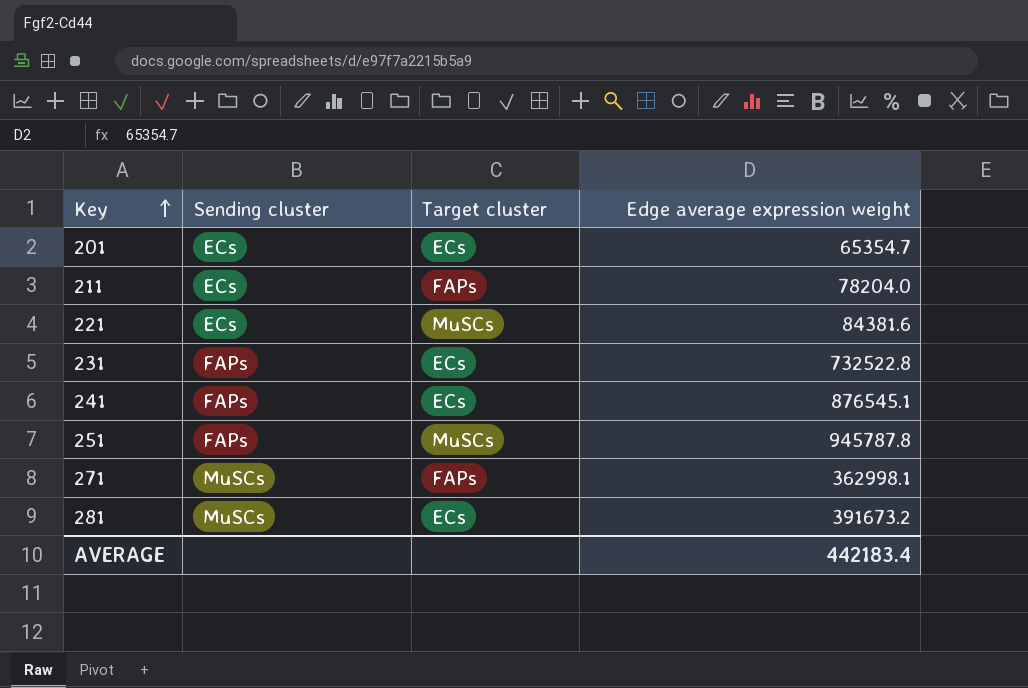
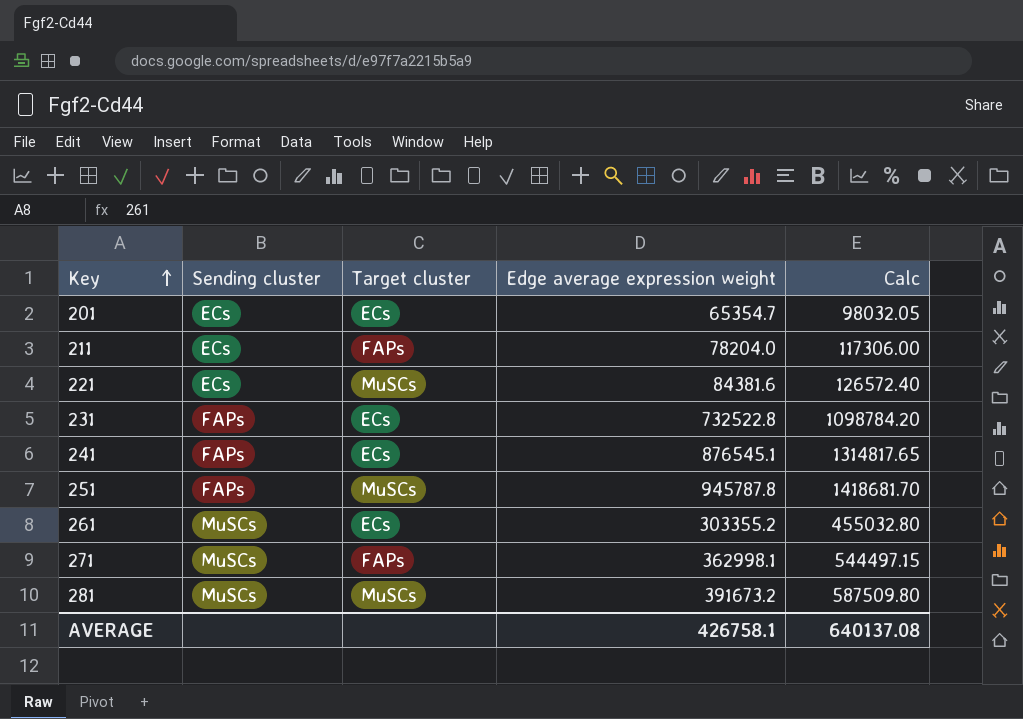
column Calc | formula: none -> [Edge average expression weight] * 1.5
row 261: none -> MuSCs | ECs | 303355.2 | 455032.80
281 | Target cluster: ECs -> MuSCs
AVERAGE | Edge average expression weight: 442183.4 -> 426758.1

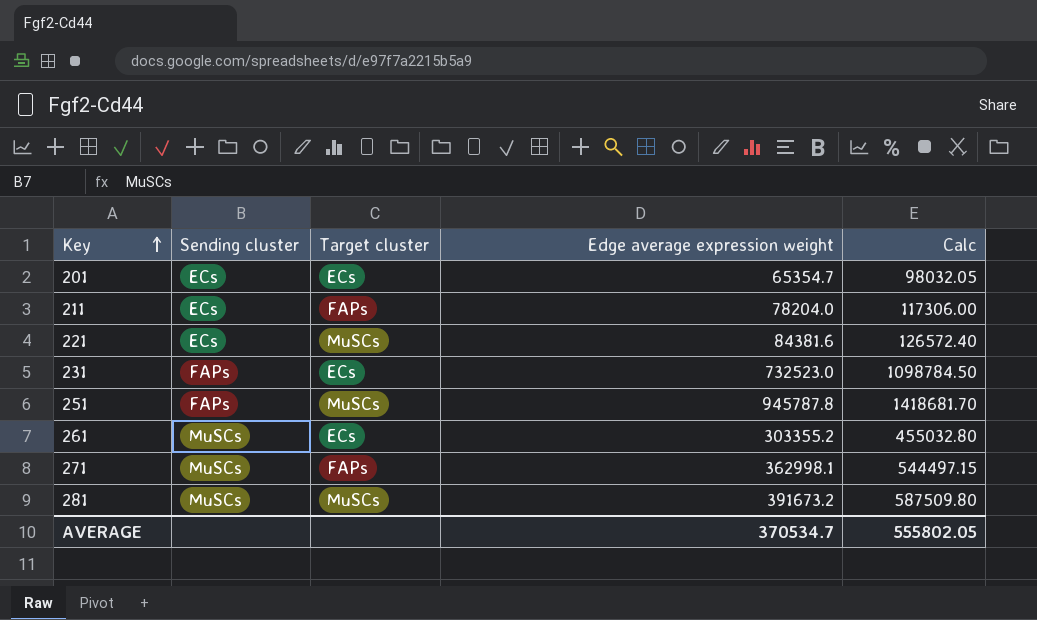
row 241: FAPs | ECs | 876545.1 | 1314817.65 -> none
231 | Edge average expression weight: 732522.8 -> 732523.0
231 | Calc: 1098784.20 -> 1098784.50
AVERAGE | Edge average expression weight: 426758.1 -> 370534.7
AVERAGE | Calc: 640137.08 -> 555802.05

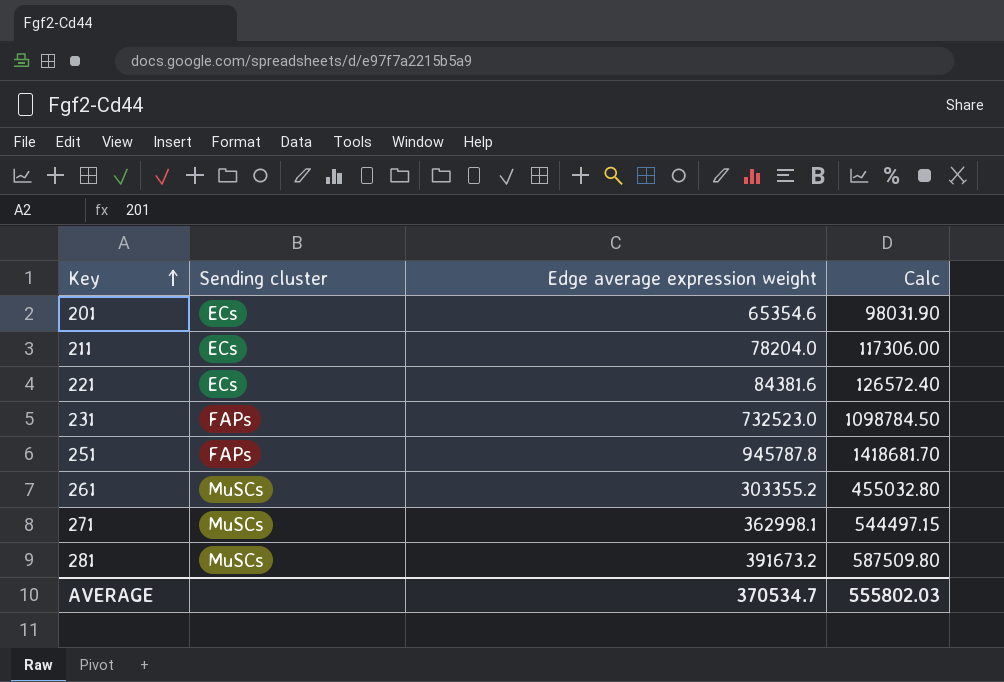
column Target cluster | position: 3 -> none
201 | Edge average expression weight: 65354.7 -> 65354.6
201 | Calc: 98032.05 -> 98031.90
AVERAGE | Calc: 555802.05 -> 555802.03

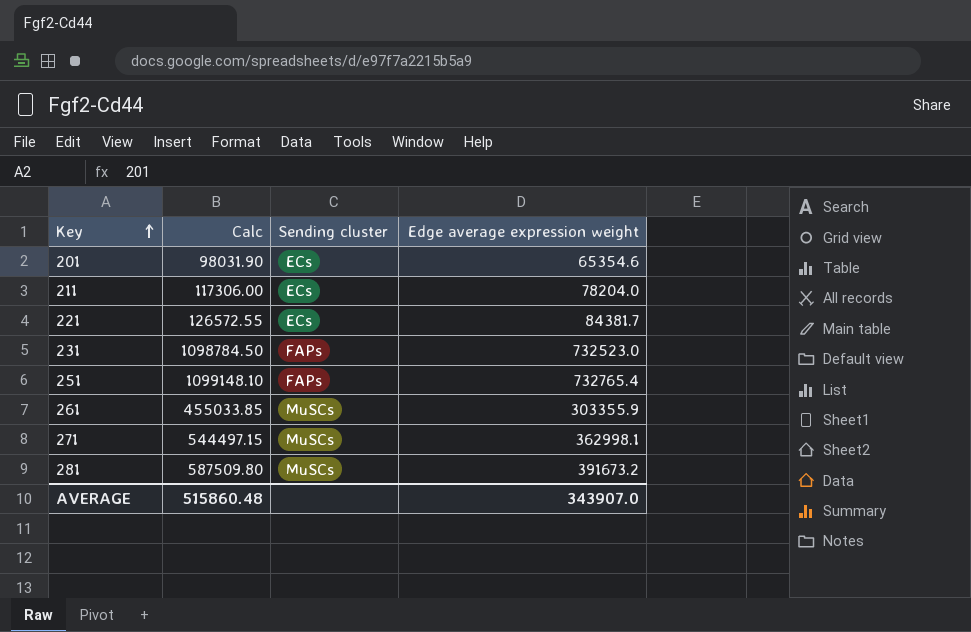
column Calc | position: 4 -> 2
221 | Calc: 126572.40 -> 126572.55
221 | Edge average expression weight: 84381.6 -> 84381.7
251 | Calc: 1418681.70 -> 1099148.10
251 | Edge average expression weight: 945787.8 -> 732765.4
261 | Calc: 455032.80 -> 455033.85
261 | Edge average expression weight: 303355.2 -> 303355.9
AVERAGE | Calc: 555802.03 -> 515860.48
AVERAGE | Edge average expression weight: 370534.7 -> 343907.0

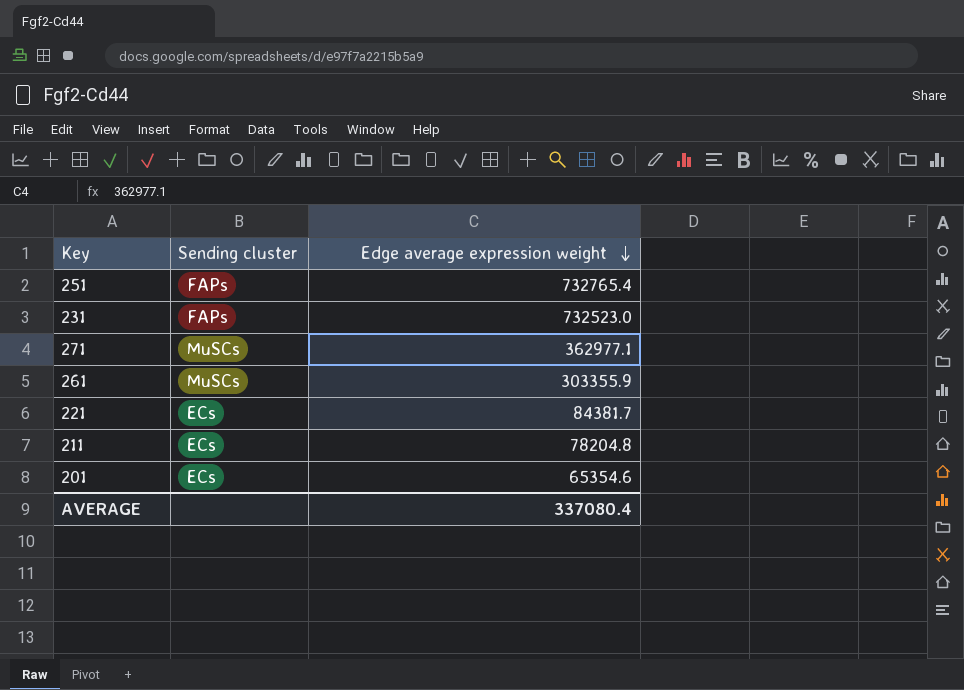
row order: Key ascending -> Edge average expression weight descending
column Calc | formula: [Edge average expression weight] * 1.5 -> none
row 281: 587509.80 | MuSCs | 391673.2 -> none
271 | Edge average expression weight: 362998.1 -> 362977.1
211 | Edge average expression weight: 78204.0 -> 78204.8
AVERAGE | Edge average expression weight: 343907.0 -> 337080.4

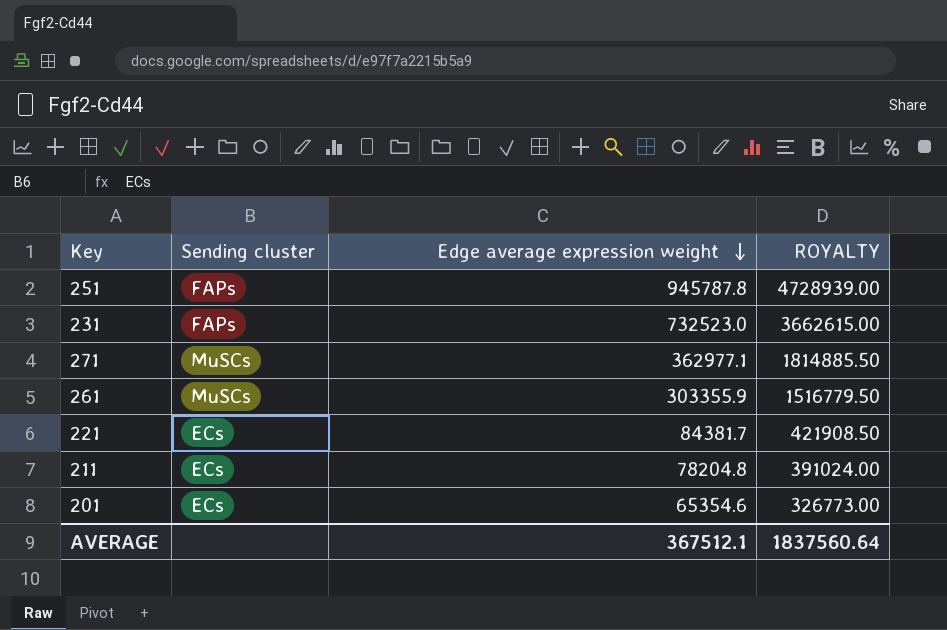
column ROYALTY | formula: none -> [Edge average expression weight] * 5
251 | Edge average expression weight: 732765.4 -> 945787.8
AVERAGE | Edge average expression weight: 337080.4 -> 367512.1

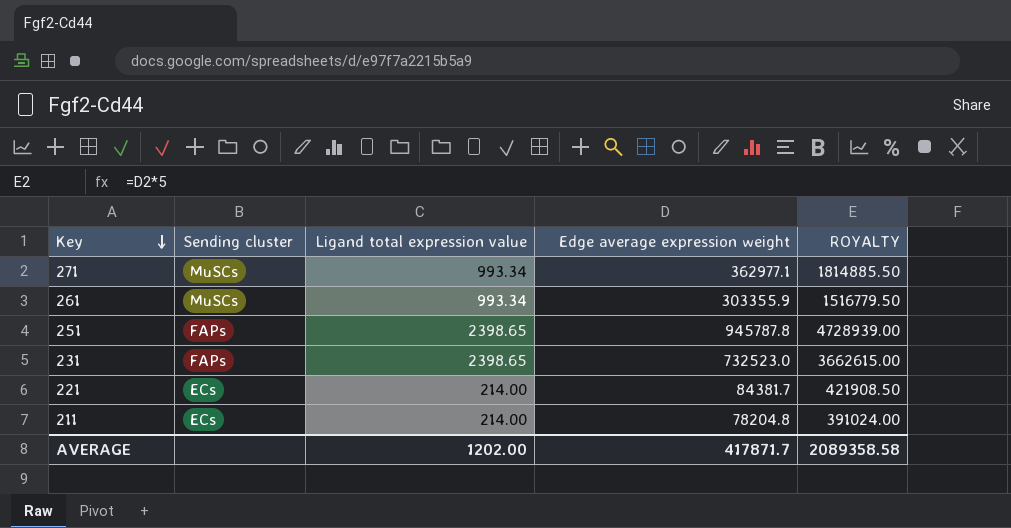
row order: Edge average expression weight descending -> Key descending
column Ligand total expression value | position: none -> 3
row 201: ECs | 65354.6 | 326773.00 -> none
AVERAGE | Edge average expression weight: 367512.1 -> 417871.7
AVERAGE | ROYALTY: 1837560.64 -> 2089358.58

